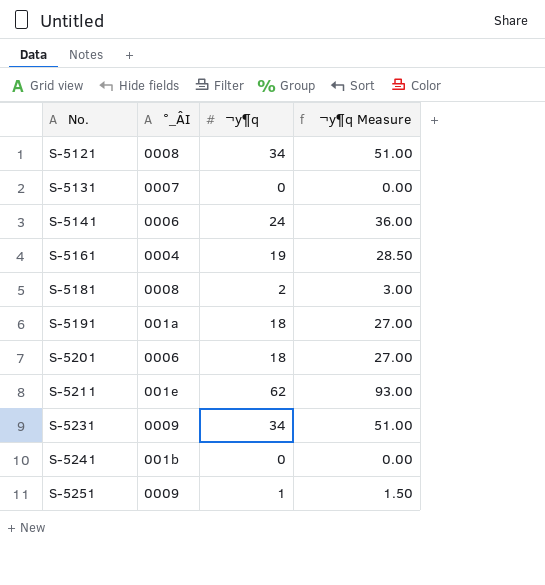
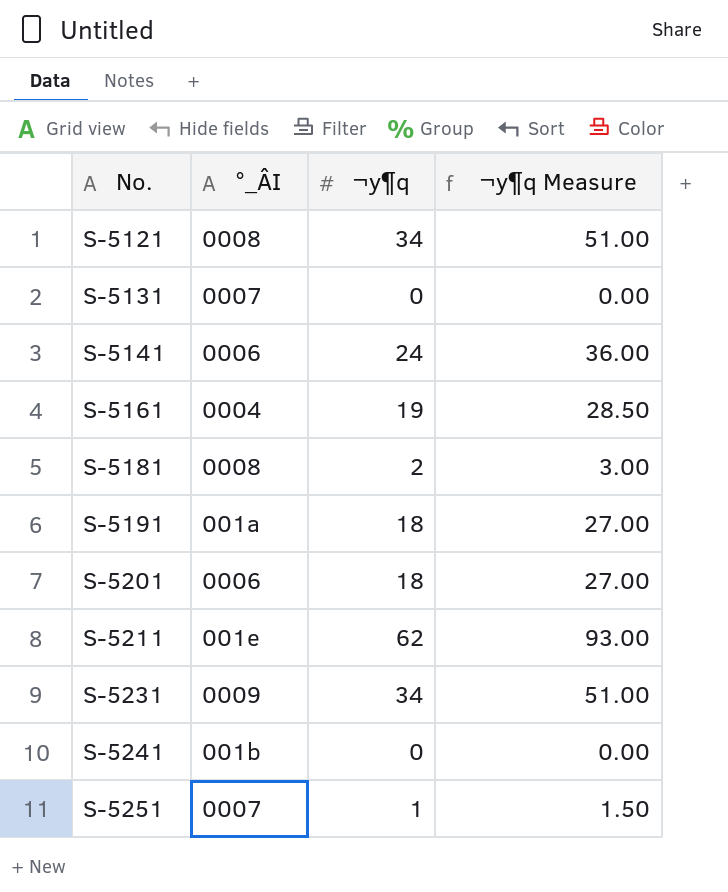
S-5251 | °_ÂI: 0009 -> 0007

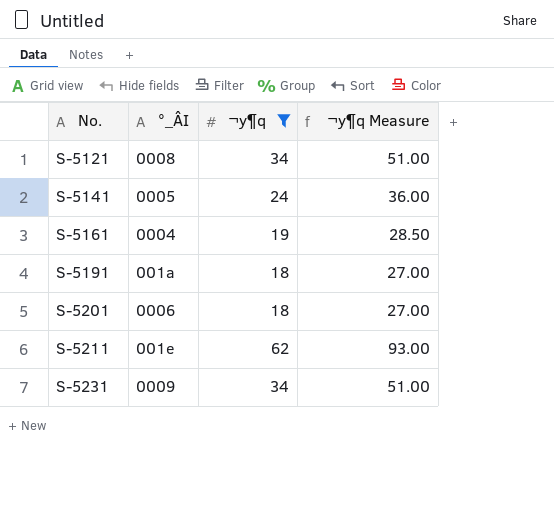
filter: none -> ¬y¶q >= 18
S-5141 | °_ÂI: 0006 -> 0005

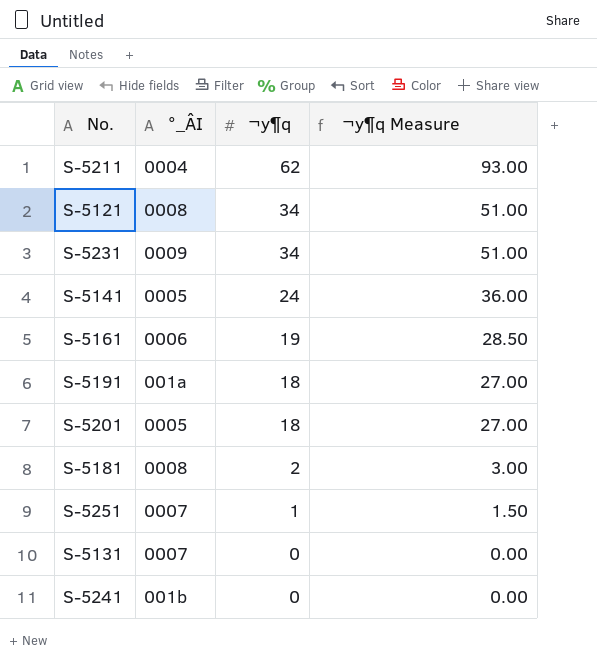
filter: ¬y¶q >= 18 -> none
row order: No. ascending -> ¬y¶q descending
S-5211 | °_ÂI: 001e -> 0004
S-5161 | °_ÂI: 0004 -> 0006
S-5201 | °_ÂI: 0006 -> 0005

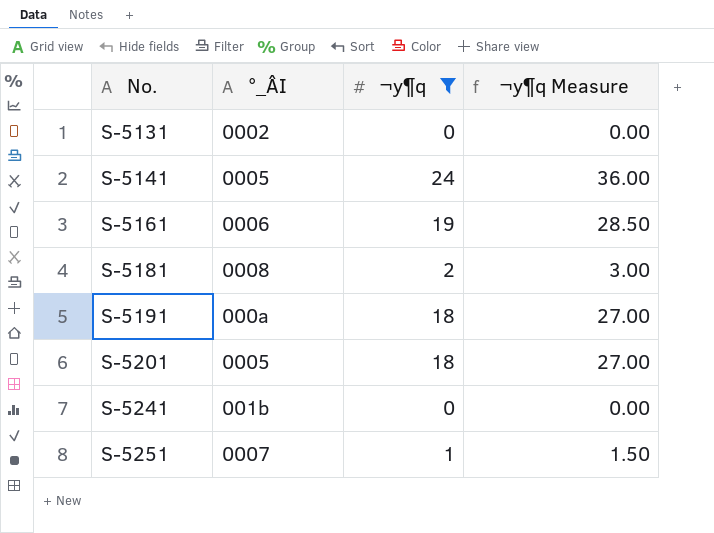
filter: none -> ¬y¶q <= 24
row order: ¬y¶q descending -> No. ascending
S-5131 | °_ÂI: 0007 -> 0002
S-5191 | °_ÂI: 001a -> 000a

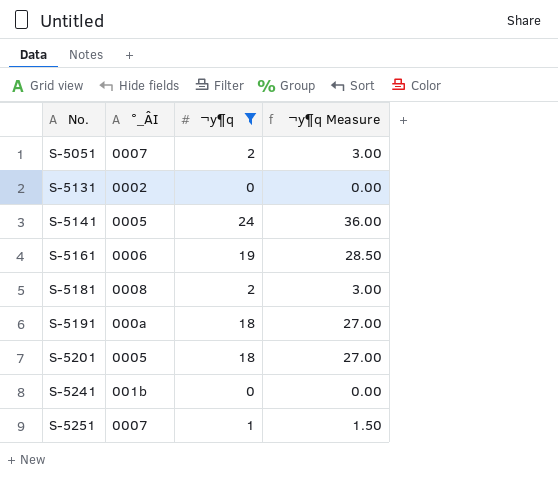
row S-5051: none -> 0007 | 2 | 3.00

